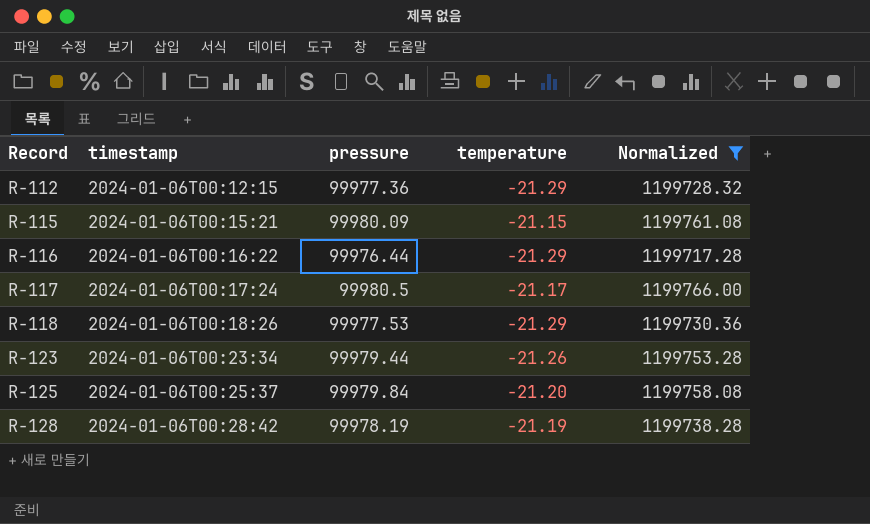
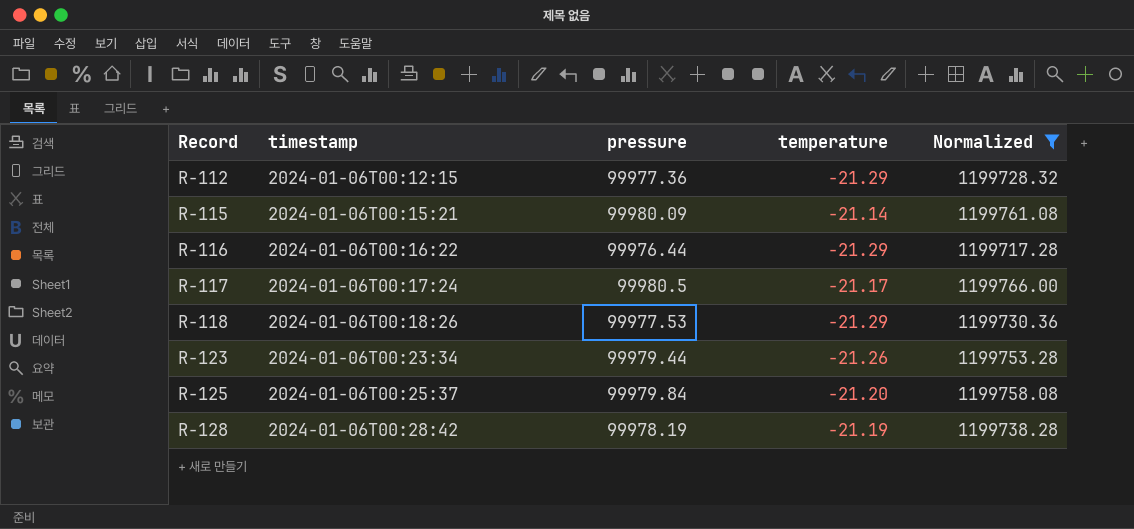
R-115 | temperature: -21.15 -> -21.14

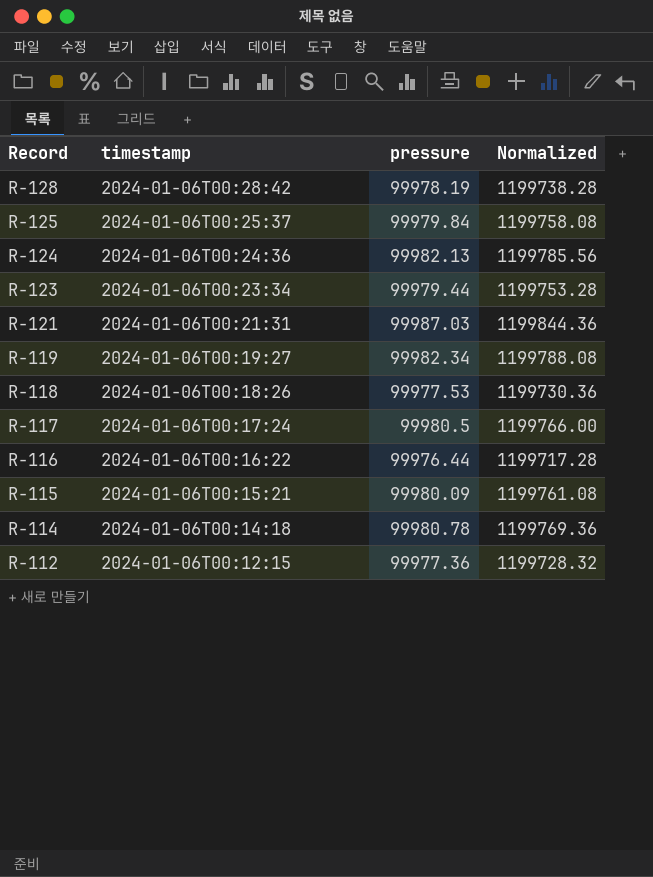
filter: Normalized <= 1199766.00 -> none
row order: Record ascending -> Record descending
column temperature | position: 4 -> none

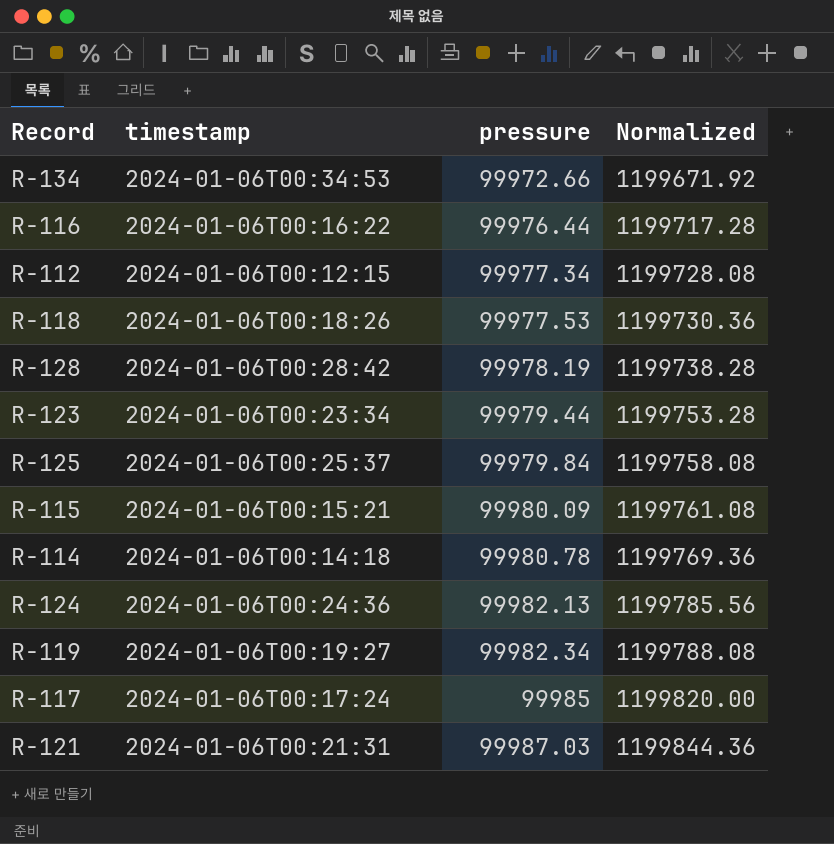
row order: Record descending -> pressure ascending
row R-134: none -> 2024-01-06T00:34:53 | 99972.66 | 1199671.92
R-112 | pressure: 99977.36 -> 99977.34
R-112 | Normalized: 1199728.32 -> 1199728.08
R-117 | pressure: 99980.5 -> 99985
R-117 | Normalized: 1199766.00 -> 1199820.00

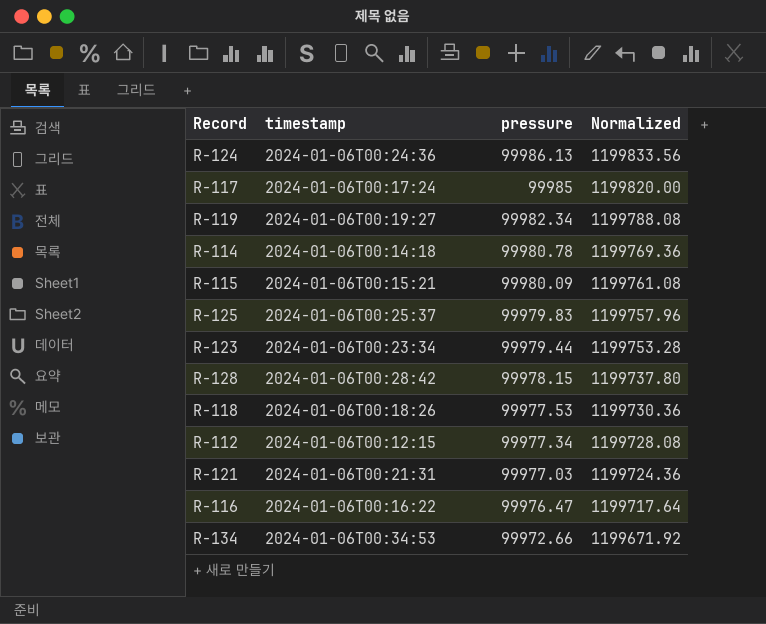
row order: pressure ascending -> pressure descending
R-124 | pressure: 99982.13 -> 99986.13
R-124 | Normalized: 1199785.56 -> 1199833.56
R-125 | pressure: 99979.84 -> 99979.83
R-125 | Normalized: 1199758.08 -> 1199757.96
R-128 | pressure: 99978.19 -> 99978.15
R-128 | Normalized: 1199738.28 -> 1199737.80
R-121 | pressure: 99987.03 -> 99977.03
R-121 | Normalized: 1199844.36 -> 1199724.36
R-116 | pressure: 99976.44 -> 99976.47
R-116 | Normalized: 1199717.28 -> 1199717.64

